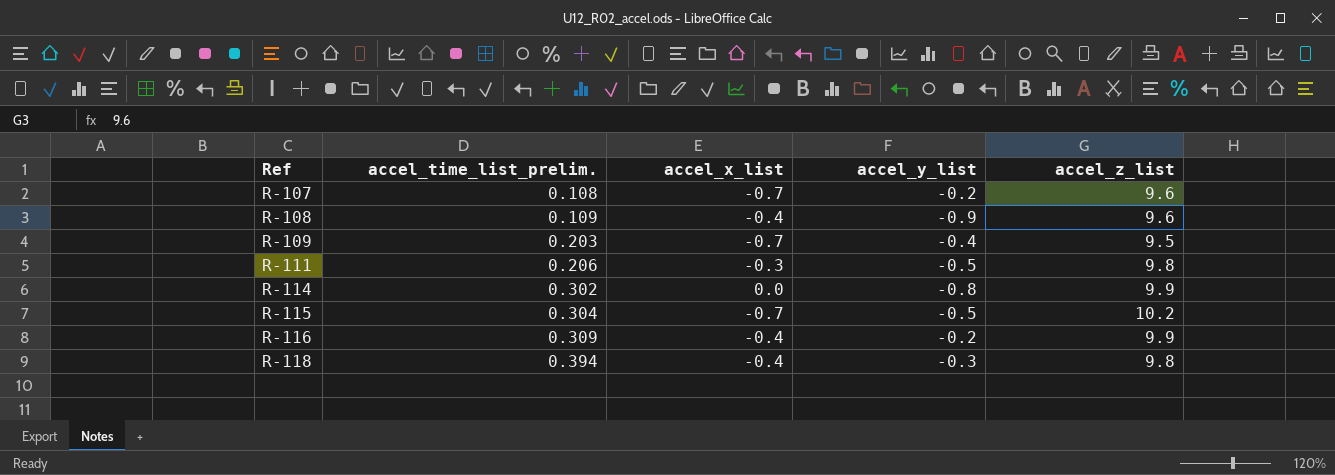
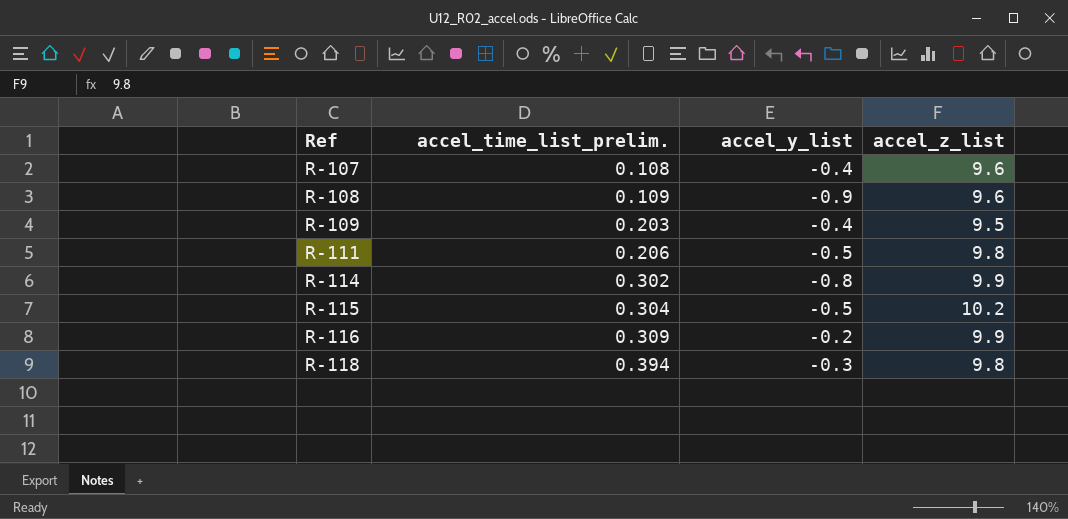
column accel_x_list | position: 3 -> none
R-107 | accel_y_list: -0.2 -> -0.4

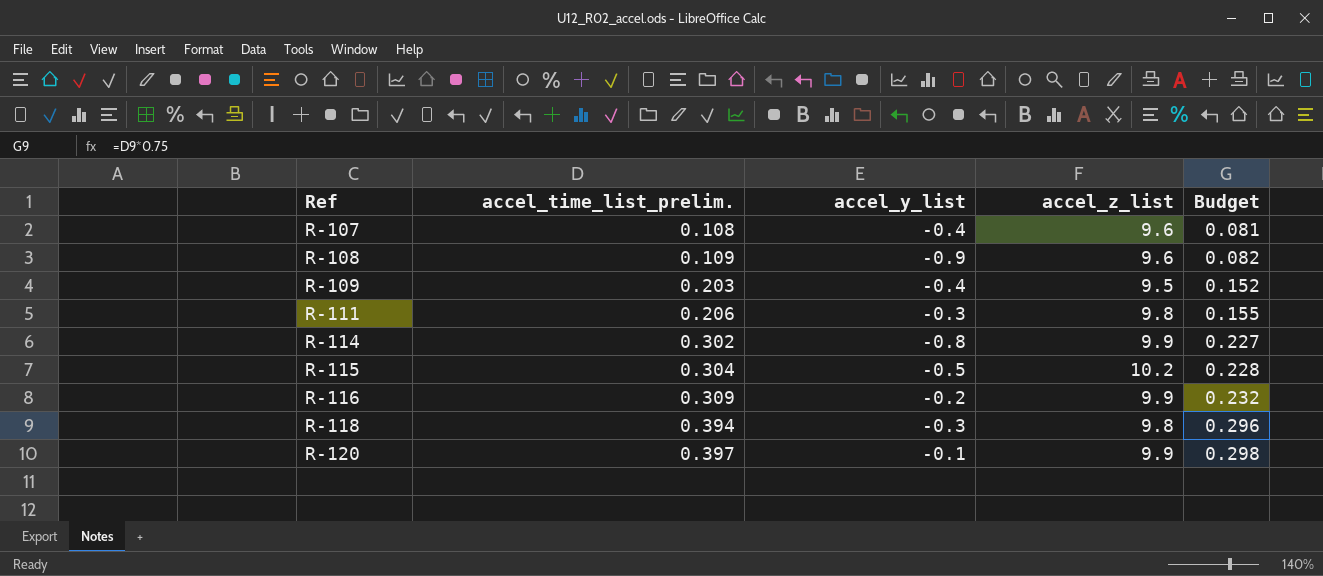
column Budget | formula: none -> [accel_time_list_prelim.] * 0.75
R-111 | accel_y_list: -0.5 -> -0.3
row R-120: none -> 0.397 | -0.1 | 9.9 | 0.298

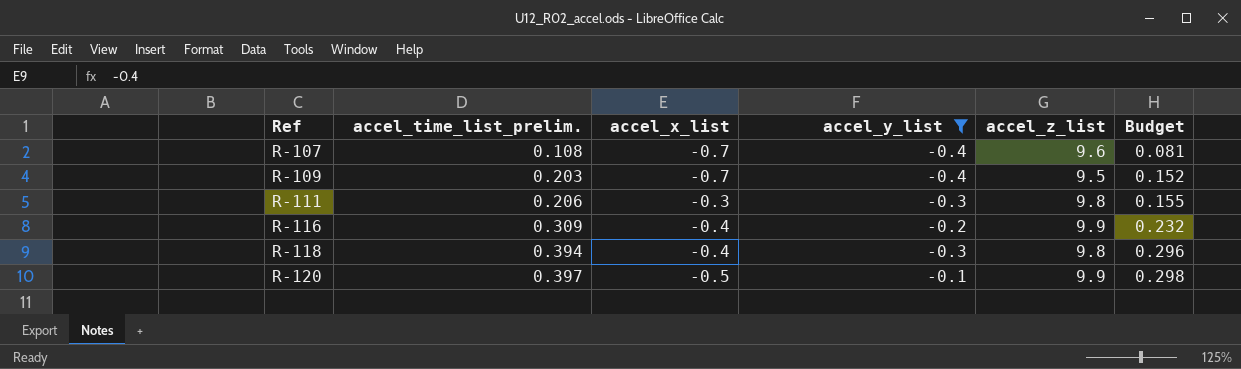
filter: none -> accel_y_list >= -0.4
column accel_x_list | position: none -> 3

